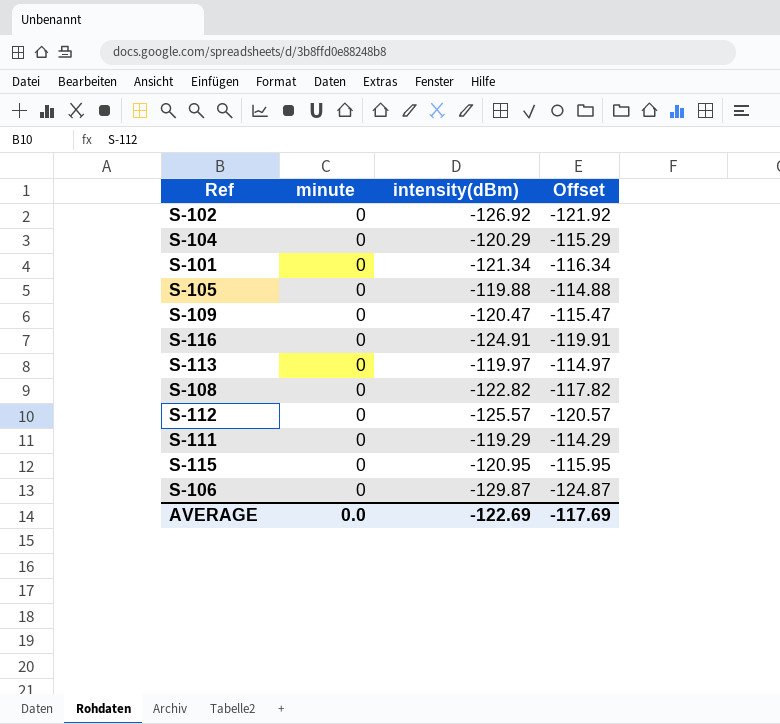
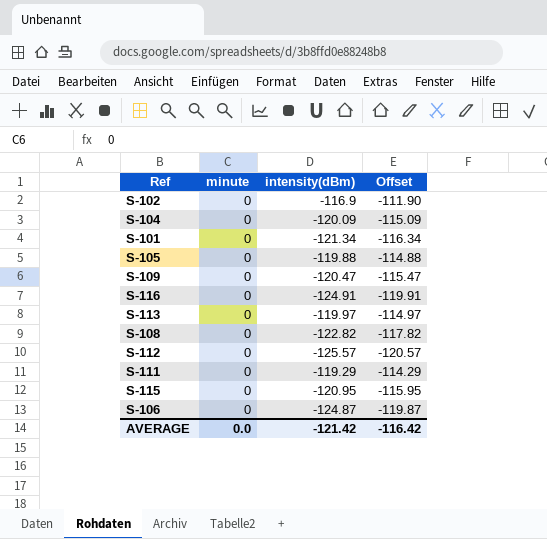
S-102 | intensity(dBm): -126.92 -> -116.9
S-102 | Offset: -121.92 -> -111.90
S-104 | intensity(dBm): -120.29 -> -120.09
S-104 | Offset: -115.29 -> -115.09
S-106 | intensity(dBm): -129.87 -> -124.87
S-106 | Offset: -124.87 -> -119.87
AVERAGE | intensity(dBm): -122.69 -> -121.42
AVERAGE | Offset: -117.69 -> -116.42

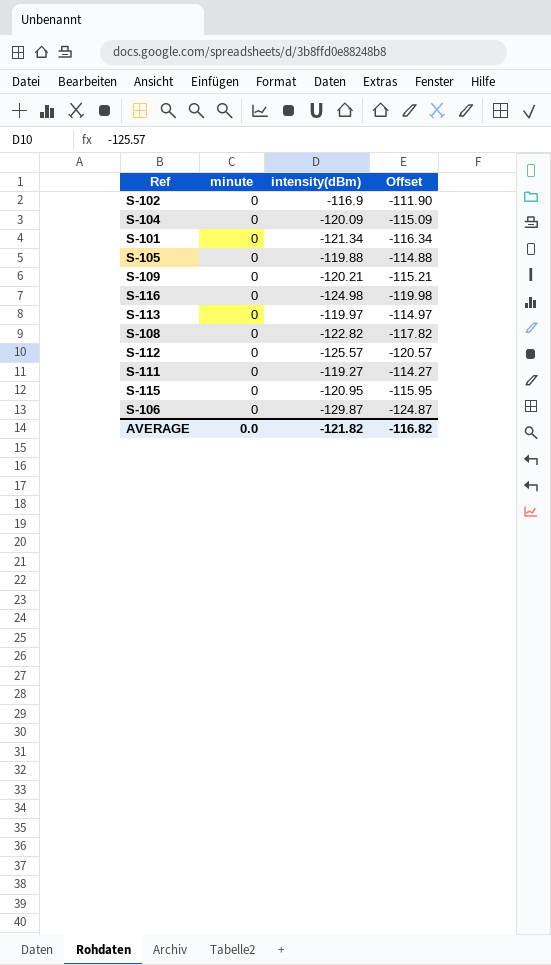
S-109 | intensity(dBm): -120.47 -> -120.21
S-109 | Offset: -115.47 -> -115.21
S-116 | intensity(dBm): -124.91 -> -124.98
S-116 | Offset: -119.91 -> -119.98
S-111 | intensity(dBm): -119.29 -> -119.27
S-111 | Offset: -114.29 -> -114.27
S-106 | intensity(dBm): -124.87 -> -129.87
S-106 | Offset: -119.87 -> -124.87
AVERAGE | intensity(dBm): -121.42 -> -121.82
AVERAGE | Offset: -116.42 -> -116.82

